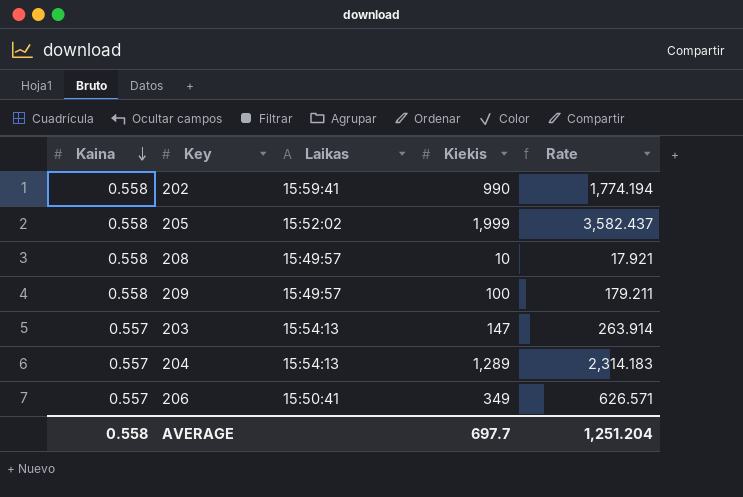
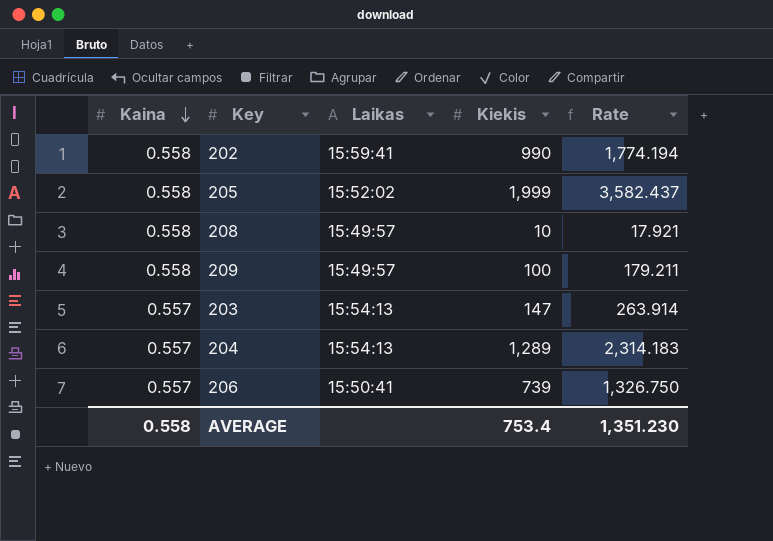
206 | Kiekis: 349 -> 739
206 | Rate: 626.571 -> 1,326.750
AVERAGE | Kiekis: 697.7 -> 753.4
AVERAGE | Rate: 1,251.204 -> 1,351.230

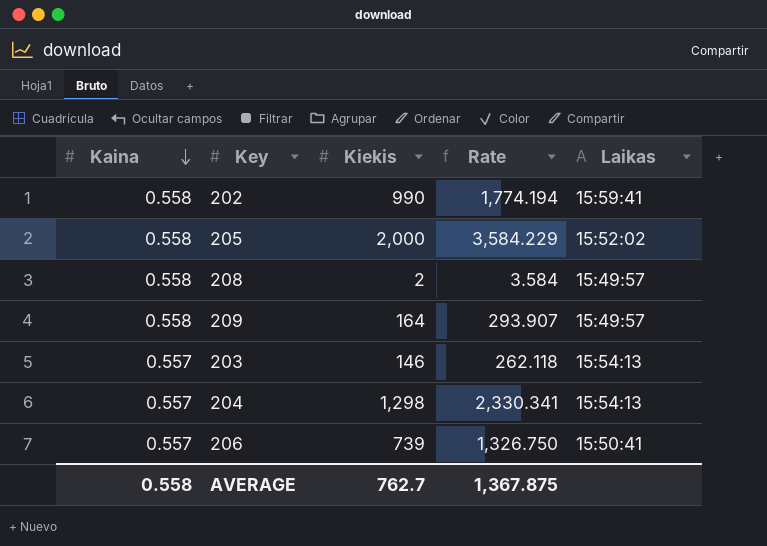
column Laikas | position: 3 -> 5
205 | Kiekis: 1,999 -> 2,000
205 | Rate: 3,582.437 -> 3,584.229
208 | Kiekis: 10 -> 2
208 | Rate: 17.921 -> 3.584
209 | Kiekis: 100 -> 164
209 | Rate: 179.211 -> 293.907
203 | Kiekis: 147 -> 146
203 | Rate: 263.914 -> 262.118
204 | Kiekis: 1,289 -> 1,298
204 | Rate: 2,314.183 -> 2,330.341
AVERAGE | Kiekis: 753.4 -> 762.7
AVERAGE | Rate: 1,351.230 -> 1,367.875

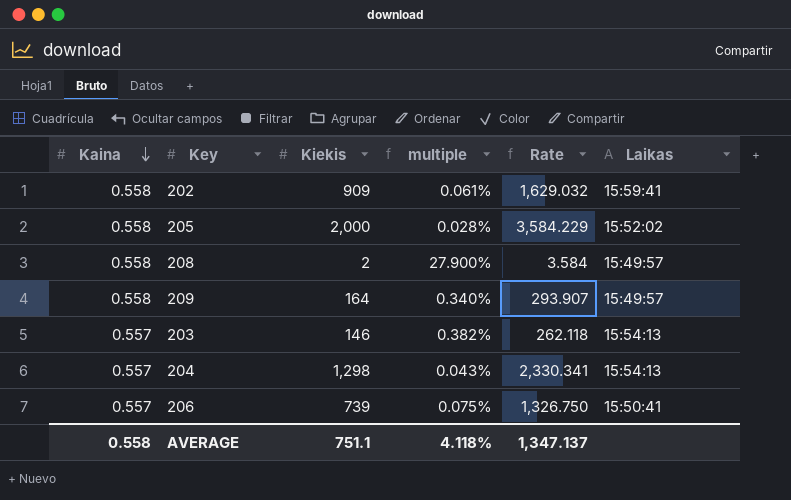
column multiple | formula: none -> [Kaina] / [Kiekis]
202 | Kiekis: 990 -> 909
202 | Rate: 1,774.194 -> 1,629.032
AVERAGE | Kiekis: 762.7 -> 751.1
AVERAGE | Rate: 1,367.875 -> 1,347.137

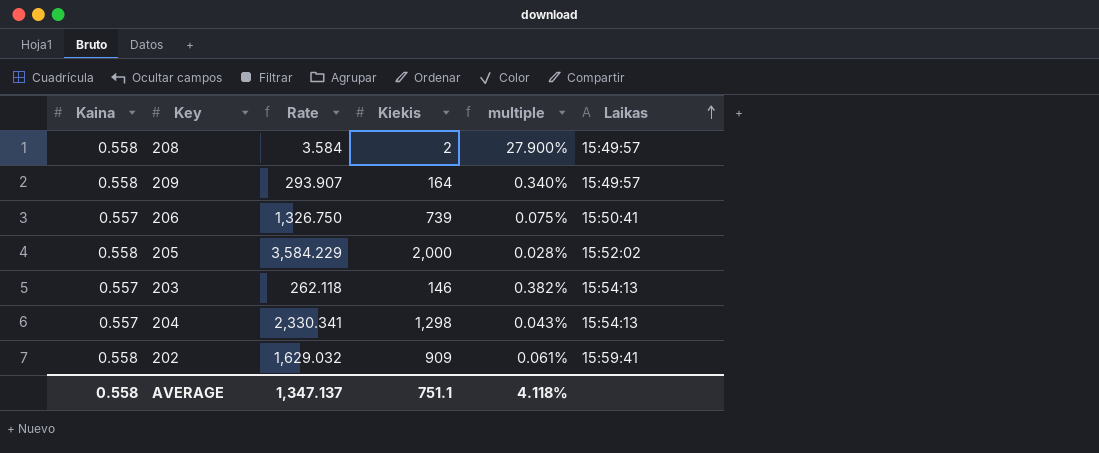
row order: Kaina descending -> Laikas ascending
column Rate | position: 5 -> 3

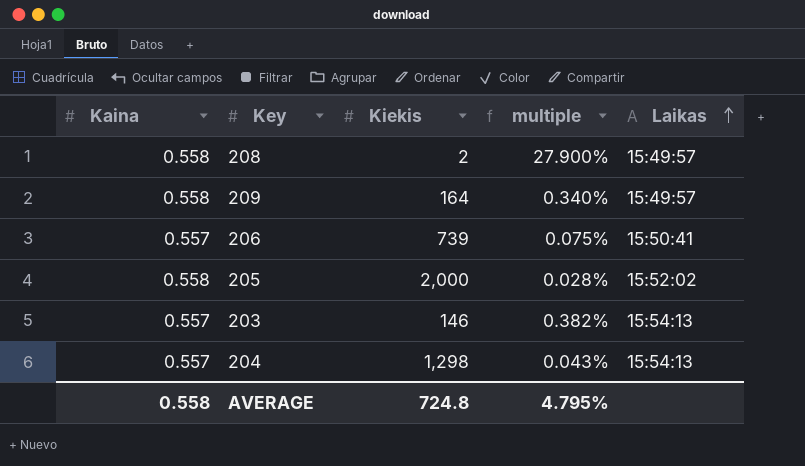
column Rate | formula: [Kiekis] / [Kaina] -> none
row 202: 0.558 | 1,629.032 | 909 | 0.061% | 15:59:41 -> none
AVERAGE | Kiekis: 751.1 -> 724.8
AVERAGE | multiple: 4.118% -> 4.795%

